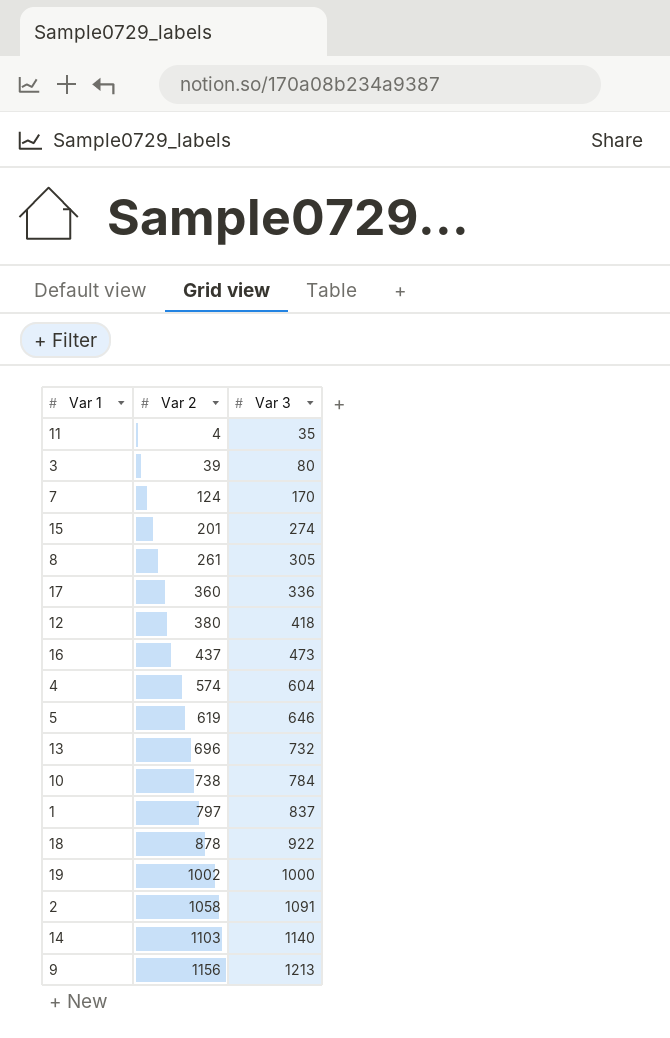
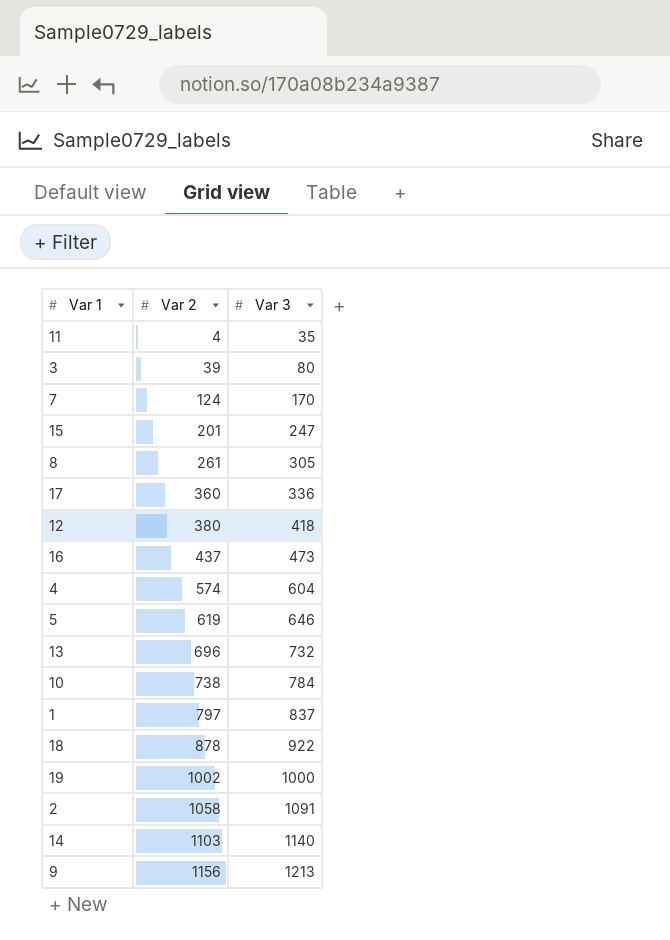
15 | Var 3: 274 -> 247

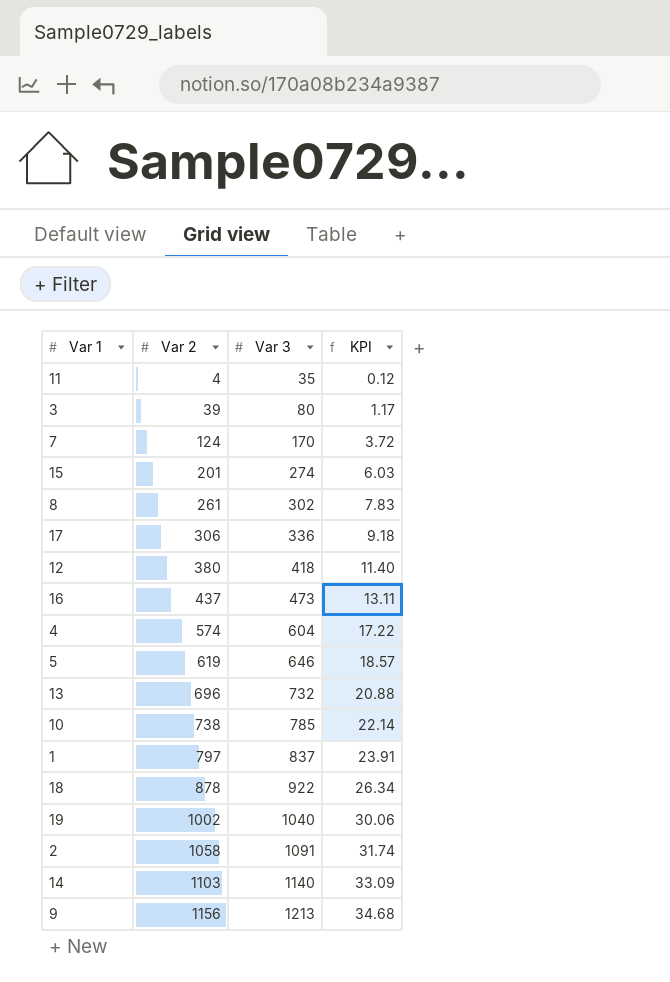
column KPI | formula: none -> [Var 2] * 0.03
15 | Var 3: 247 -> 274
8 | Var 3: 305 -> 302
17 | Var 2: 360 -> 306
10 | Var 3: 784 -> 785
19 | Var 3: 1000 -> 1040

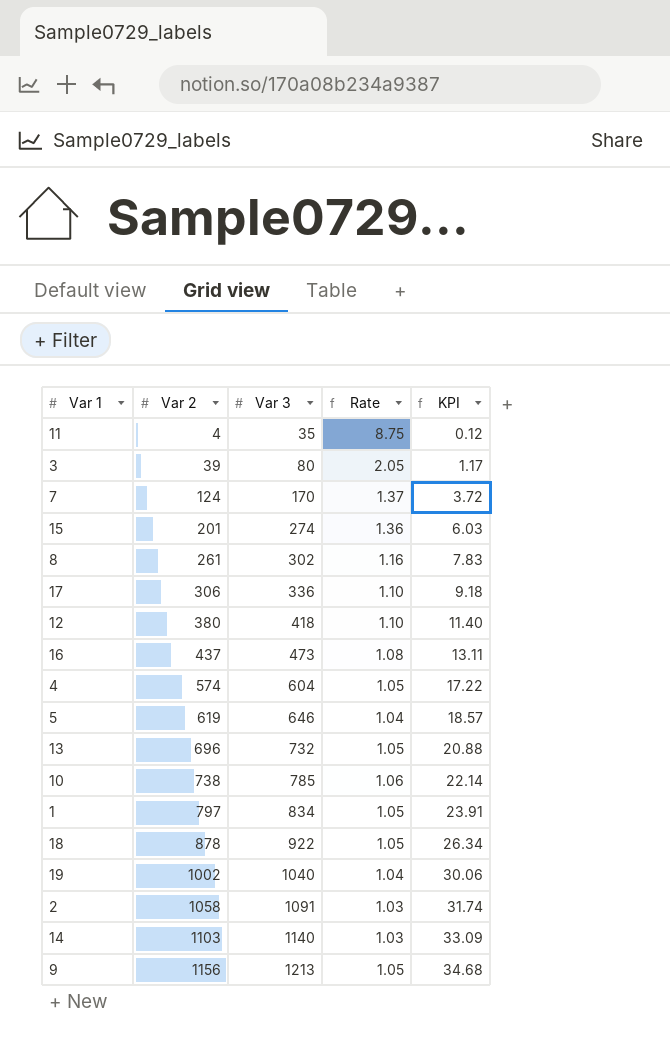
column Rate | formula: none -> [Var 3] / [Var 2]
1 | Var 3: 837 -> 834

